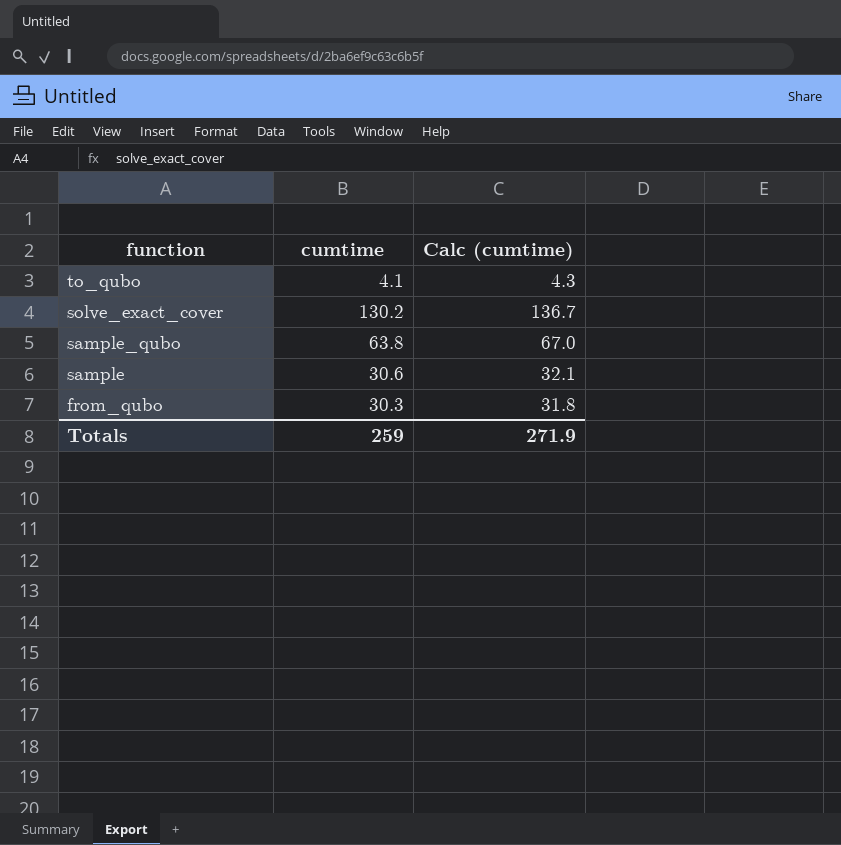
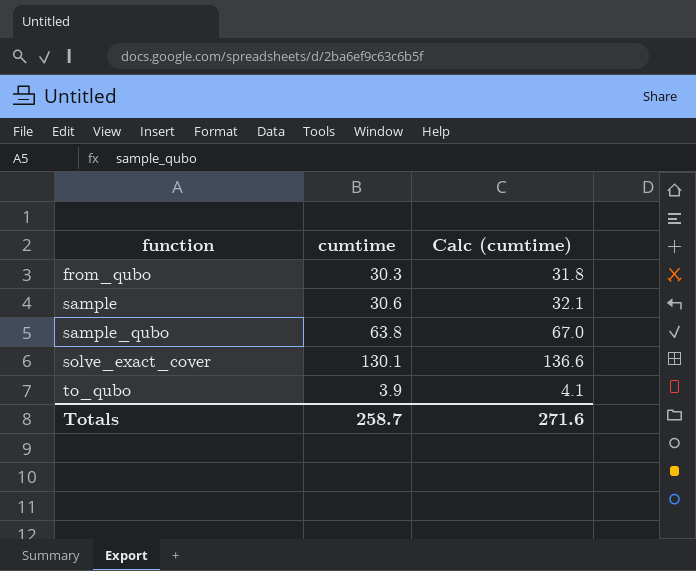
row order: function descending -> function ascending
solve_exact_cover | cumtime: 130.2 -> 130.1
solve_exact_cover | Calc (cumtime): 136.7 -> 136.6
to_qubo | cumtime: 4.1 -> 3.9
to_qubo | Calc (cumtime): 4.3 -> 4.1
Totals | cumtime: 259 -> 258.7
Totals | Calc (cumtime): 271.9 -> 271.6

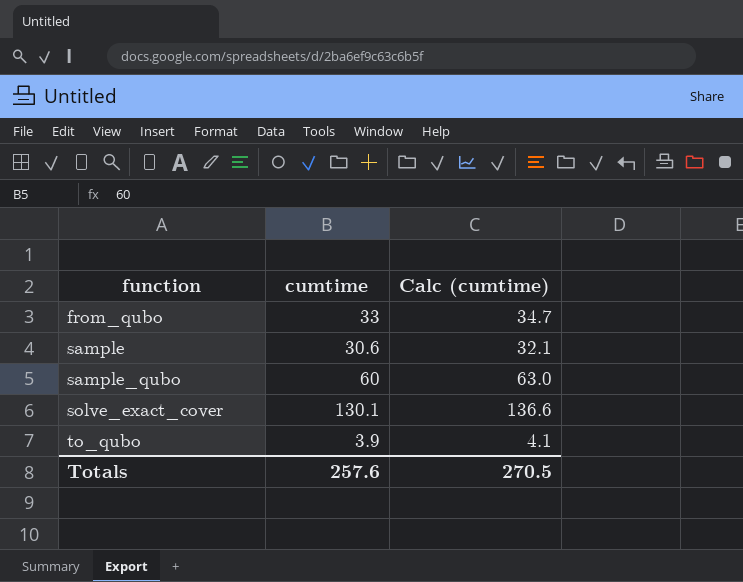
from_qubo | cumtime: 30.3 -> 33
from_qubo | Calc (cumtime): 31.8 -> 34.7
sample_qubo | cumtime: 63.8 -> 60
sample_qubo | Calc (cumtime): 67.0 -> 63.0
Totals | cumtime: 258.7 -> 257.6
Totals | Calc (cumtime): 271.6 -> 270.5

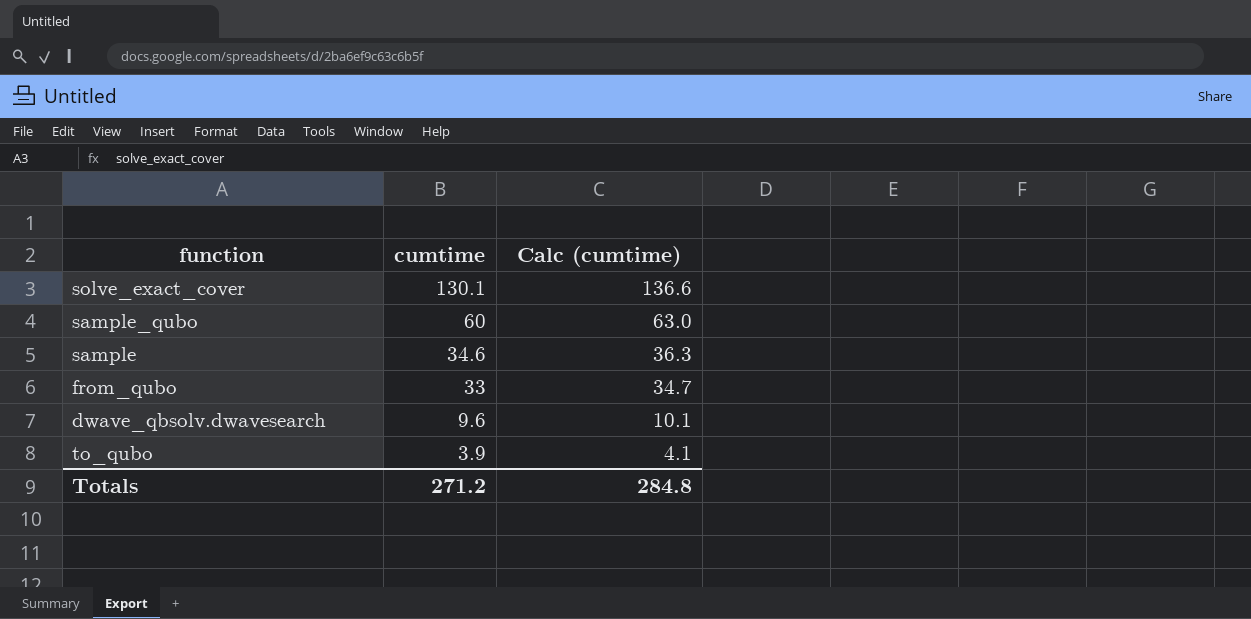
row order: function ascending -> cumtime descending
sample | cumtime: 30.6 -> 34.6
sample | Calc (cumtime): 32.1 -> 36.3
row dwave_qbsolv.dwavesearch: none -> 9.6 | 10.1
Totals | cumtime: 257.6 -> 271.2
Totals | Calc (cumtime): 270.5 -> 284.8

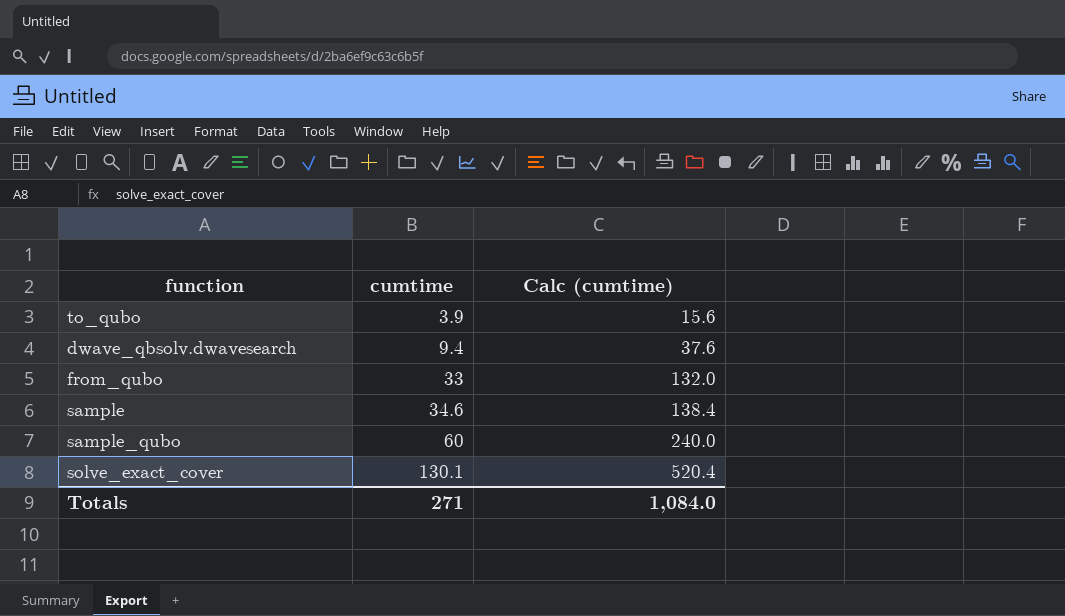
row order: cumtime descending -> cumtime ascending
column Calc (cumtime) | formula: [cumtime] * 1.05 -> [cumtime] * 4
dwave_qbsolv.dwavesearch | cumtime: 9.6 -> 9.4
Totals | cumtime: 271.2 -> 271
Totals | Calc (cumtime): 284.8 -> 1,084.0

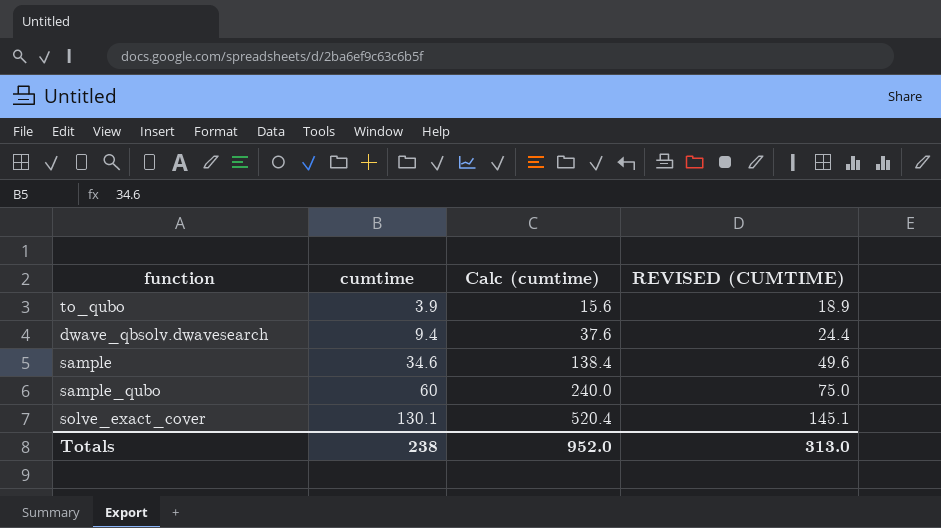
column REVISED (CUMTIME) | formula: none -> [cumtime] + 15
row from_qubo: 33 | 132.0 -> none
Totals | cumtime: 271 -> 238
Totals | Calc (cumtime): 1,084.0 -> 952.0

